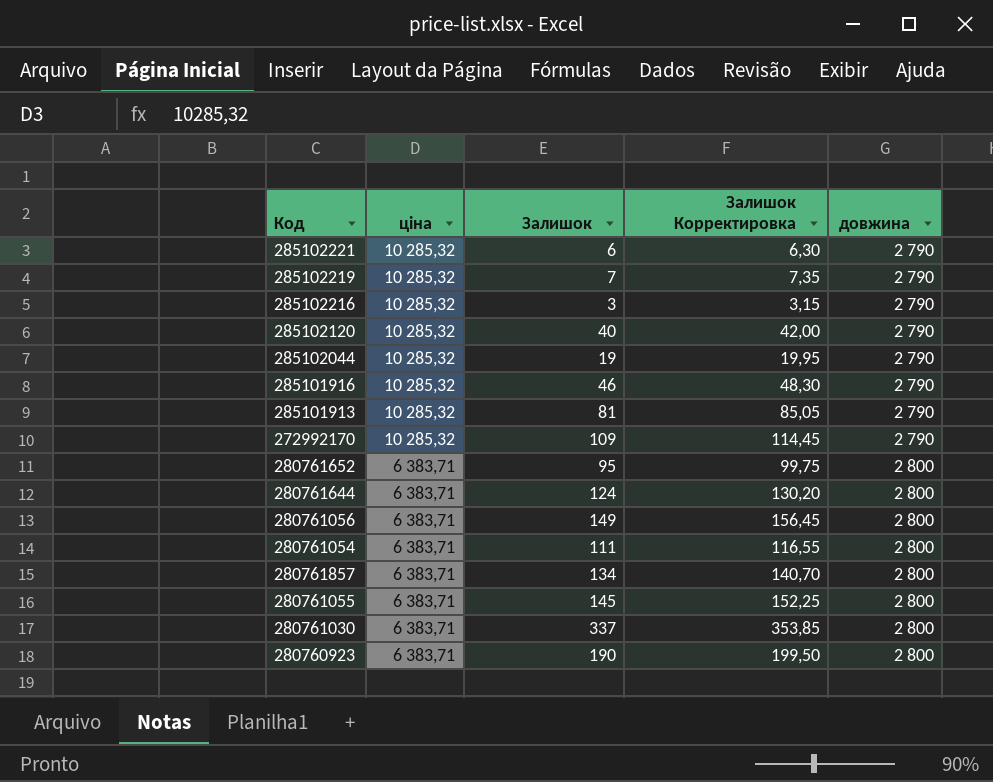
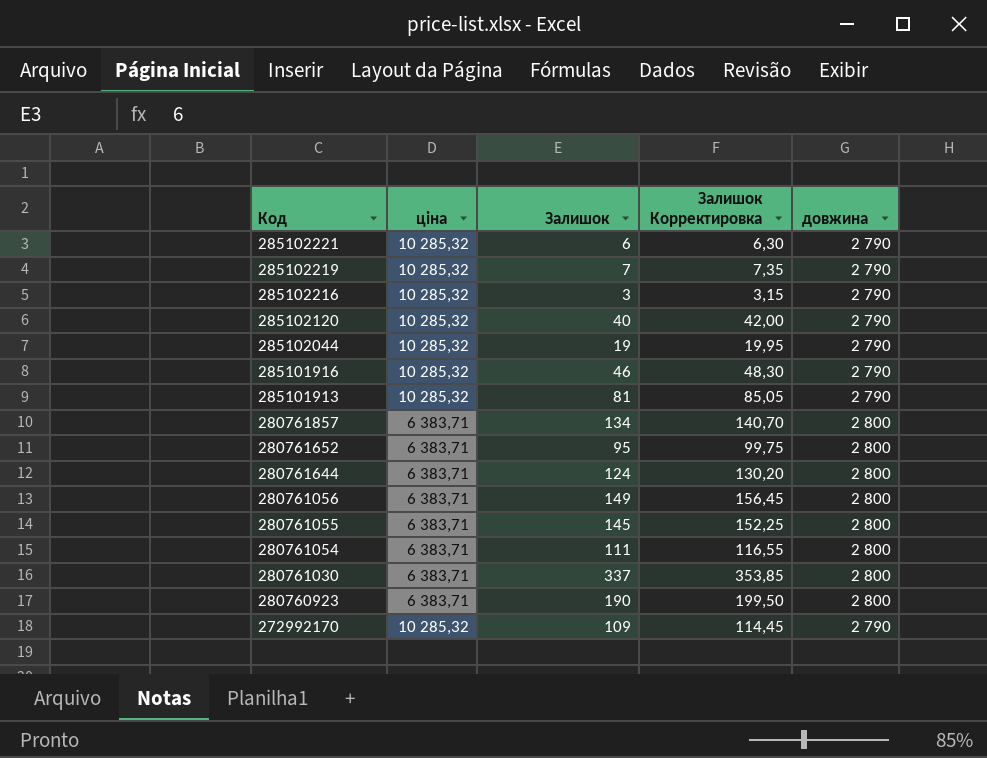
row order: ціна descending -> Код descending

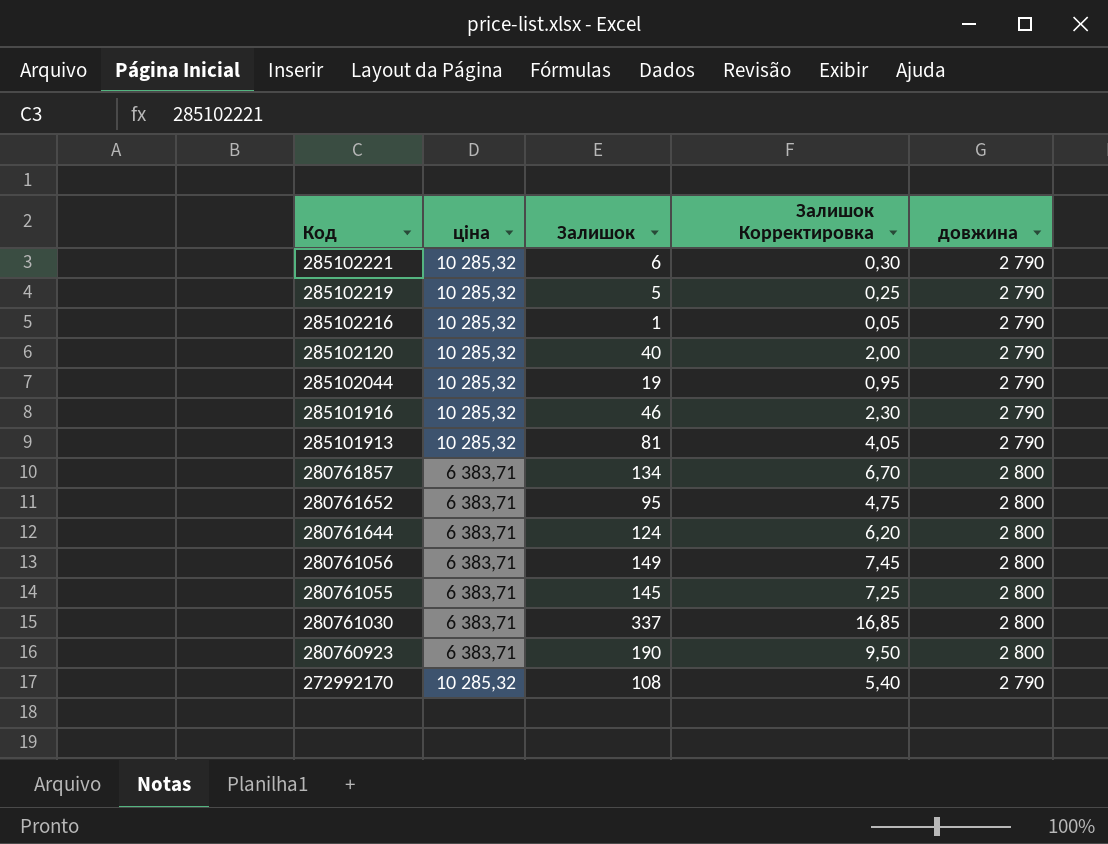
column Залишок Корректировка | formula: [Залишок] * 1,05 -> [Залишок] * 0,05
row 280761054: 6 383,71 | 111 | 116,55 | 2 800 -> none
285102219 | Залишок: 7 -> 5
285102216 | Залишок: 3 -> 1
272992170 | Залишок: 109 -> 108

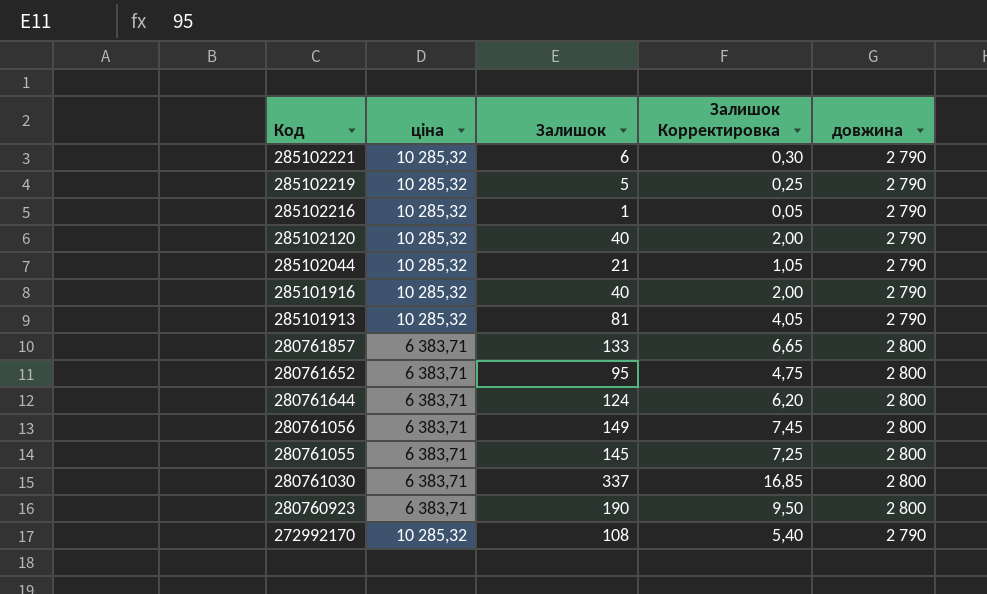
285102044 | Залишок: 19 -> 21
285102044 | Залишок Корректировка: 0,95 -> 1,05
285101916 | Залишок: 46 -> 40
285101916 | Залишок Корректировка: 2,30 -> 2,00
280761857 | Залишок: 134 -> 133
280761857 | Залишок Корректировка: 6,70 -> 6,65

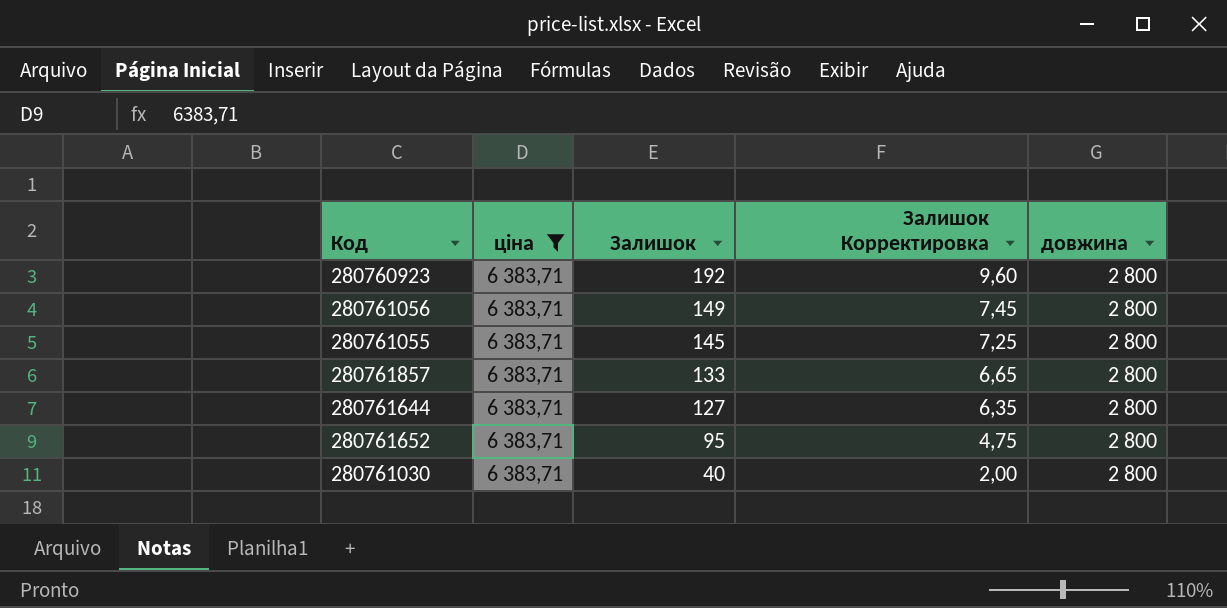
filter: none -> ціна = 6 383,71
row order: Код descending -> Залишок descending
280760923 | Залишок: 190 -> 192
280760923 | Залишок Корректировка: 9,50 -> 9,60
280761644 | Залишок: 124 -> 127
280761644 | Залишок Корректировка: 6,20 -> 6,35
280761030 | Залишок: 337 -> 40
280761030 | Залишок Корректировка: 16,85 -> 2,00

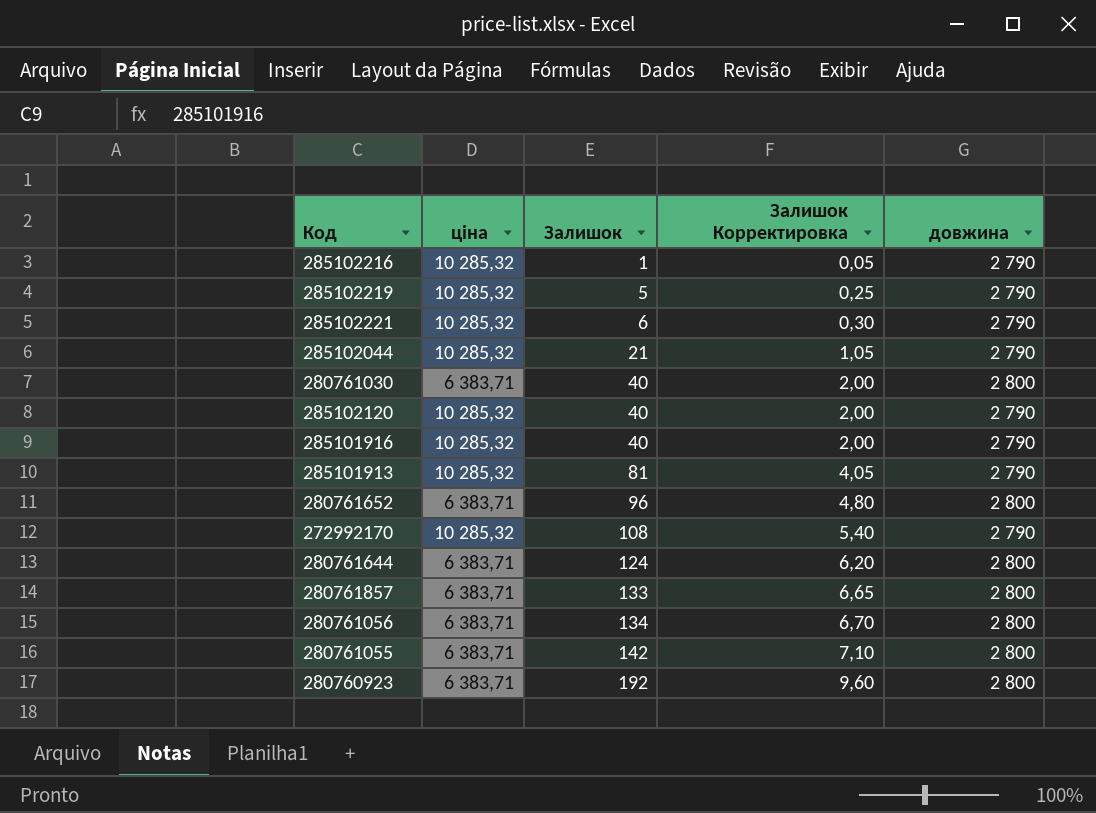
filter: ціна = 6 383,71 -> none
row order: Залишок descending -> Залишок ascending
280761652 | Залишок: 95 -> 96
280761652 | Залишок Корректировка: 4,75 -> 4,80
280761644 | Залишок: 127 -> 124
280761644 | Залишок Корректировка: 6,35 -> 6,20
280761056 | Залишок: 149 -> 134
280761056 | Залишок Корректировка: 7,45 -> 6,70
280761055 | Залишок: 145 -> 142
280761055 | Залишок Корректировка: 7,25 -> 7,10

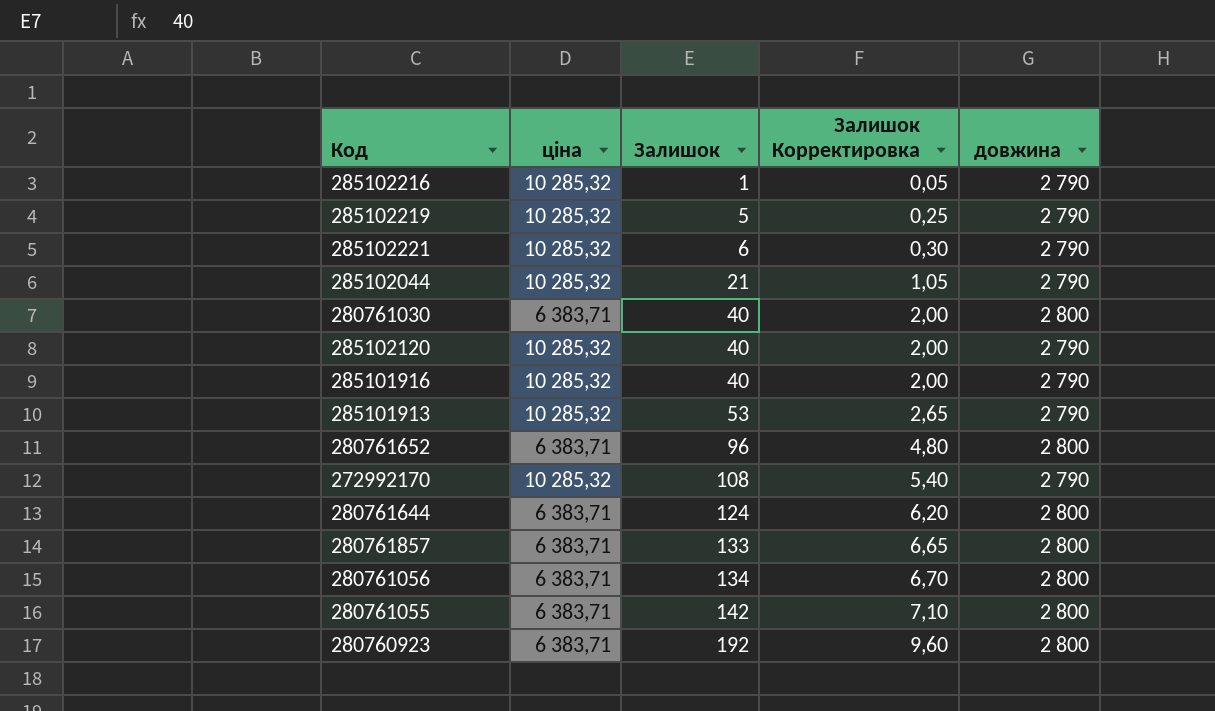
285101913 | Залишок: 81 -> 53
285101913 | Залишок Корректировка: 4,05 -> 2,65

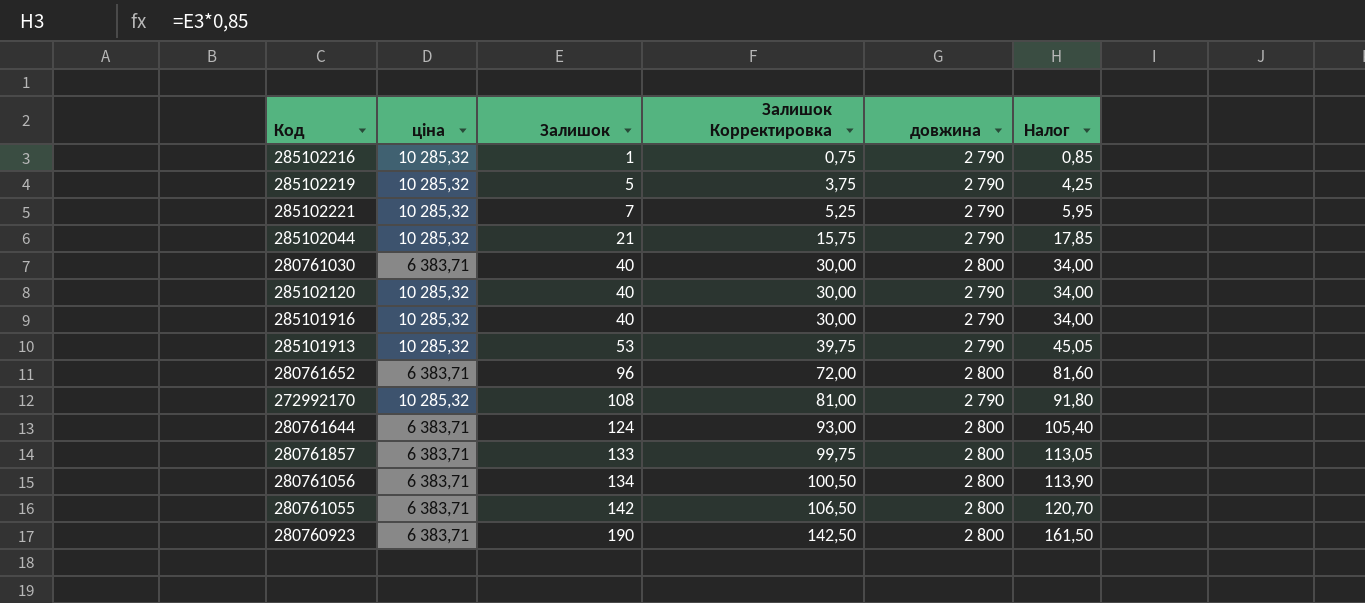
column Залишок Корректировка | formula: [Залишок] * 0,05 -> [Залишок] * 0,75
column Налог | formula: none -> [Залишок] * 0,85
285102221 | Залишок: 6 -> 7
280760923 | Залишок: 192 -> 190

